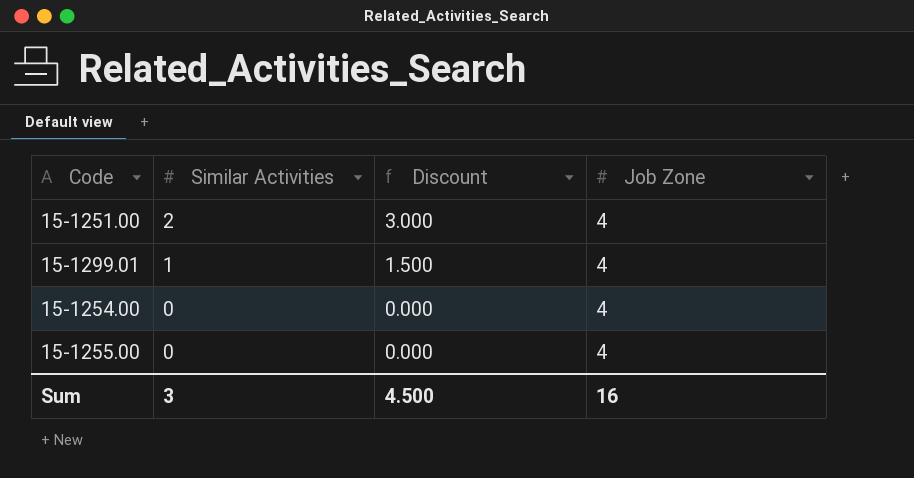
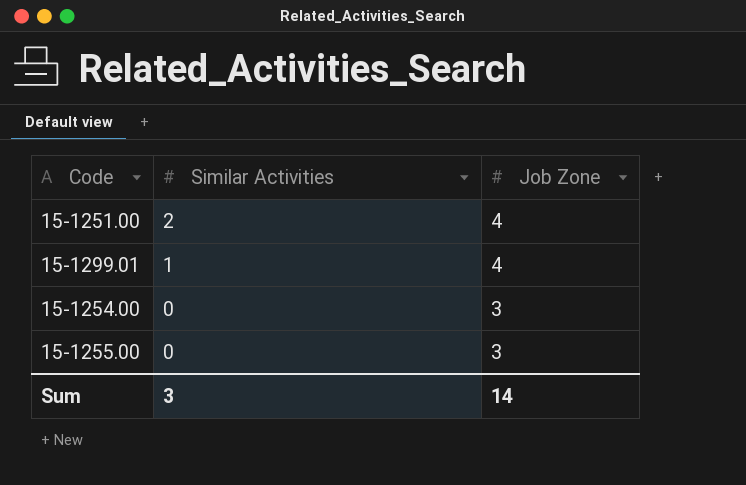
column Discount | formula: [Similar Activities] * 1.5 -> none
15-1254.00 | Job Zone: 4 -> 3
15-1255.00 | Job Zone: 4 -> 3
Sum | Job Zone: 16 -> 14

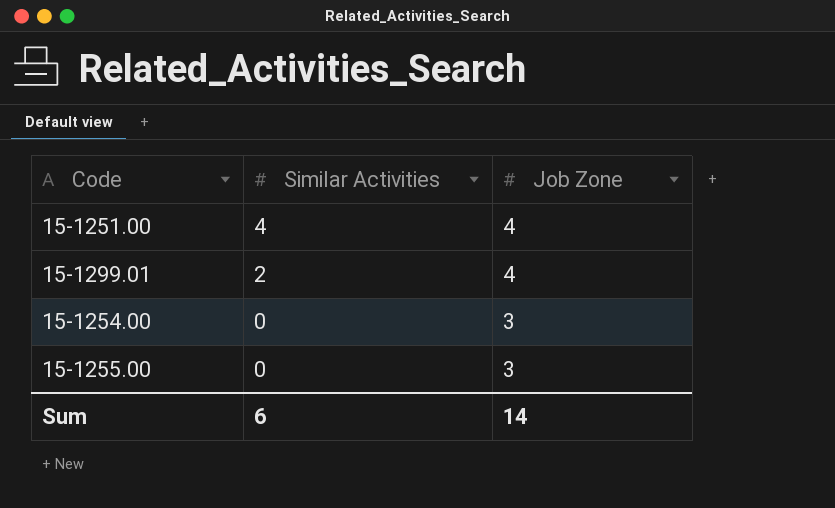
15-1251.00 | Similar Activities: 2 -> 4
15-1299.01 | Similar Activities: 1 -> 2
Sum | Similar Activities: 3 -> 6

